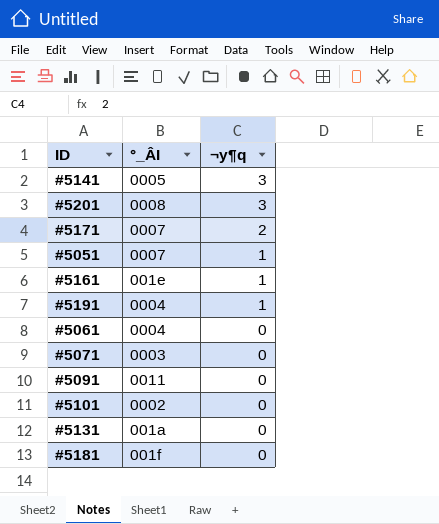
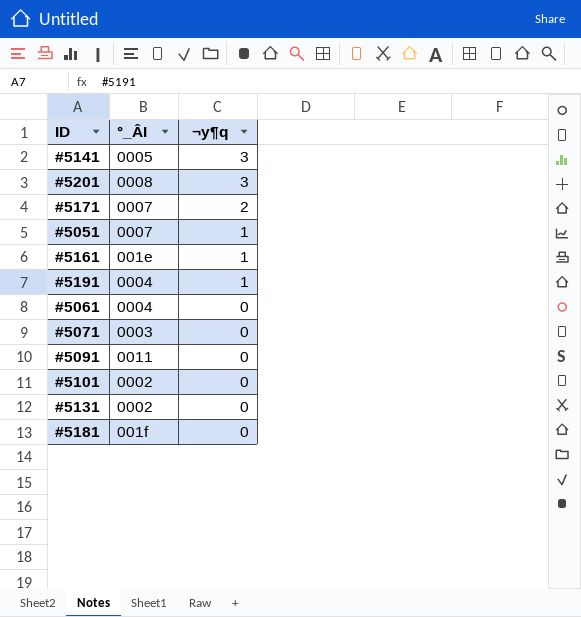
#5131 | °_ÂI: 001a -> 0002

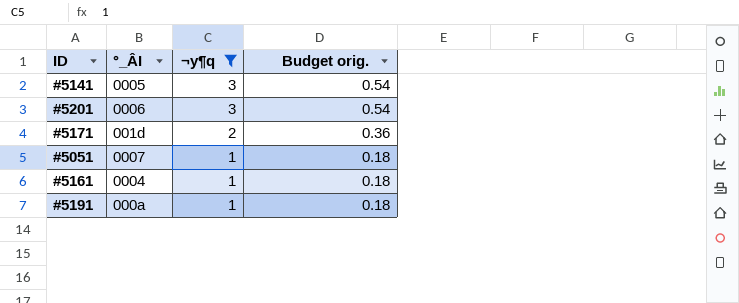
filter: none -> ¬y¶q != 0
column Budget orig. | formula: none -> [¬y¶q] * 0.18
#5201 | °_ÂI: 0008 -> 0006
#5171 | °_ÂI: 0007 -> 001d
#5161 | °_ÂI: 001e -> 0004
#5191 | °_ÂI: 0004 -> 000a

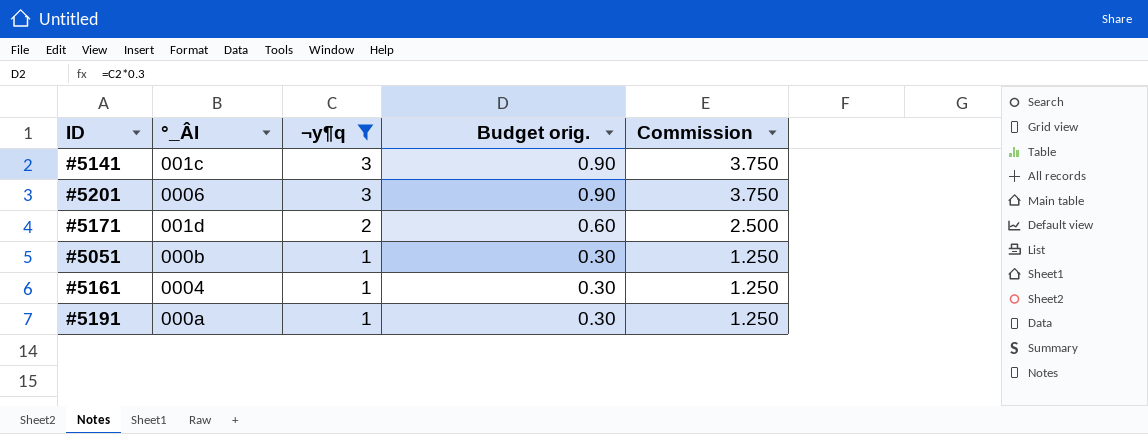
column Budget orig. | formula: [¬y¶q] * 0.18 -> [¬y¶q] * 0.3
column Commission | formula: none -> [¬y¶q] * 1.25
#5141 | °_ÂI: 0005 -> 001c
#5051 | °_ÂI: 0007 -> 000b

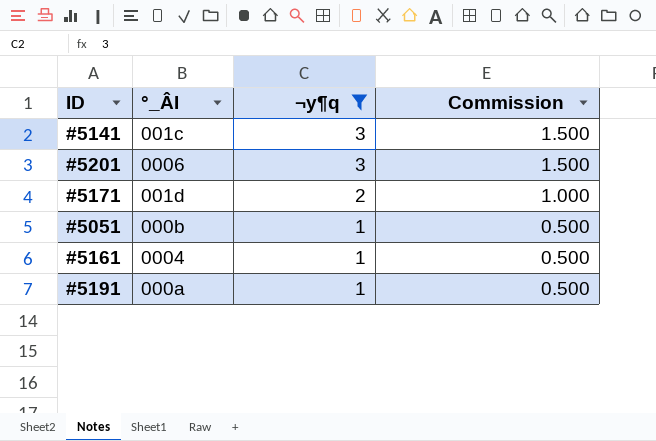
column Budget orig. | formula: [¬y¶q] * 0.3 -> none
column Commission | formula: [¬y¶q] * 1.25 -> [¬y¶q] * 0.5

